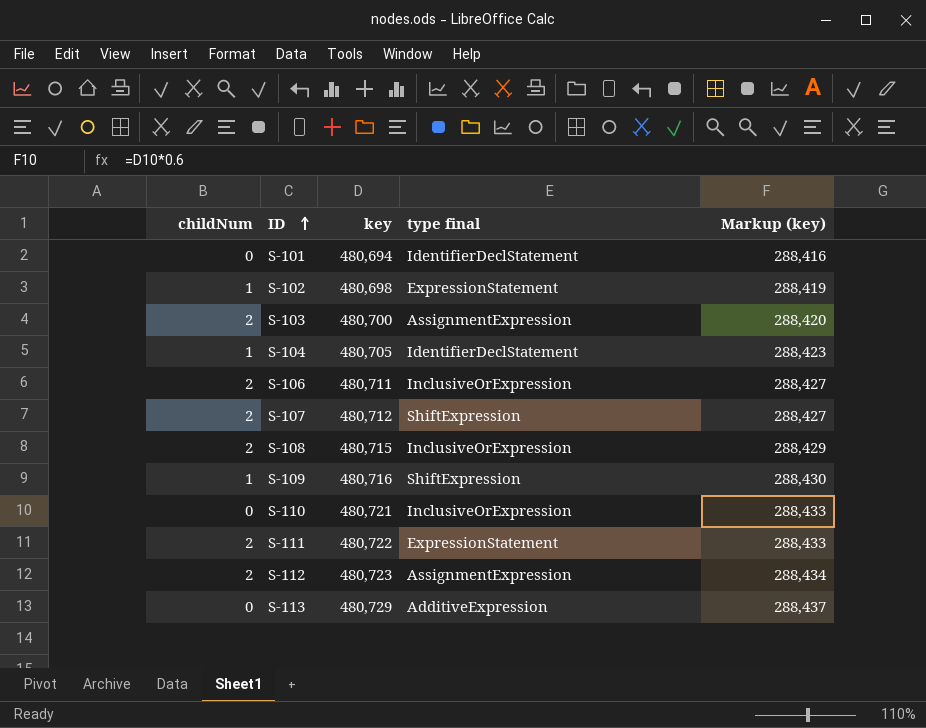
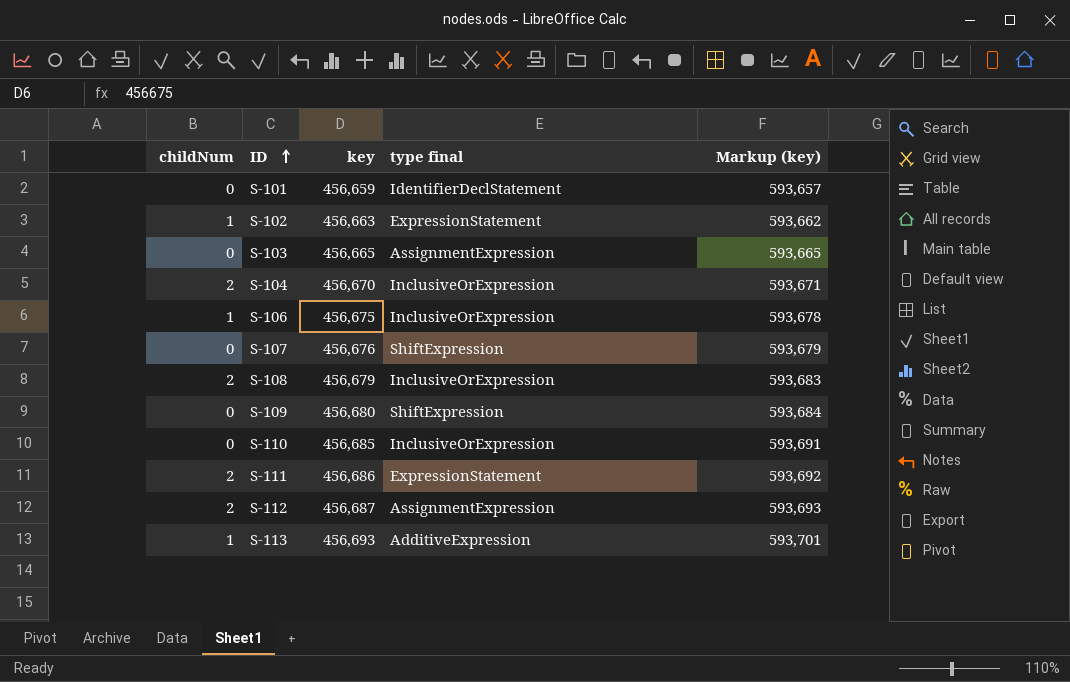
column Markup (key) | formula: [key] * 0.6 -> [key] * 1.3
S-101 | key: 480,694 -> 456,659
S-102 | key: 480,698 -> 456,663
S-103 | childNum: 2 -> 0
S-103 | key: 480,700 -> 456,665
S-104 | childNum: 1 -> 2
S-104 | key: 480,705 -> 456,670
S-104 | type final: IdentifierDeclStatement -> InclusiveOrExpression
S-106 | childNum: 2 -> 1
S-106 | key: 480,711 -> 456,675
S-107 | childNum: 2 -> 0
S-107 | key: 480,712 -> 456,676
S-108 | key: 480,715 -> 456,679
S-109 | childNum: 1 -> 0
S-109 | key: 480,716 -> 456,680
S-110 | key: 480,721 -> 456,685
S-111 | key: 480,722 -> 456,686
S-112 | key: 480,723 -> 456,687
S-113 | childNum: 0 -> 1
S-113 | key: 480,729 -> 456,693

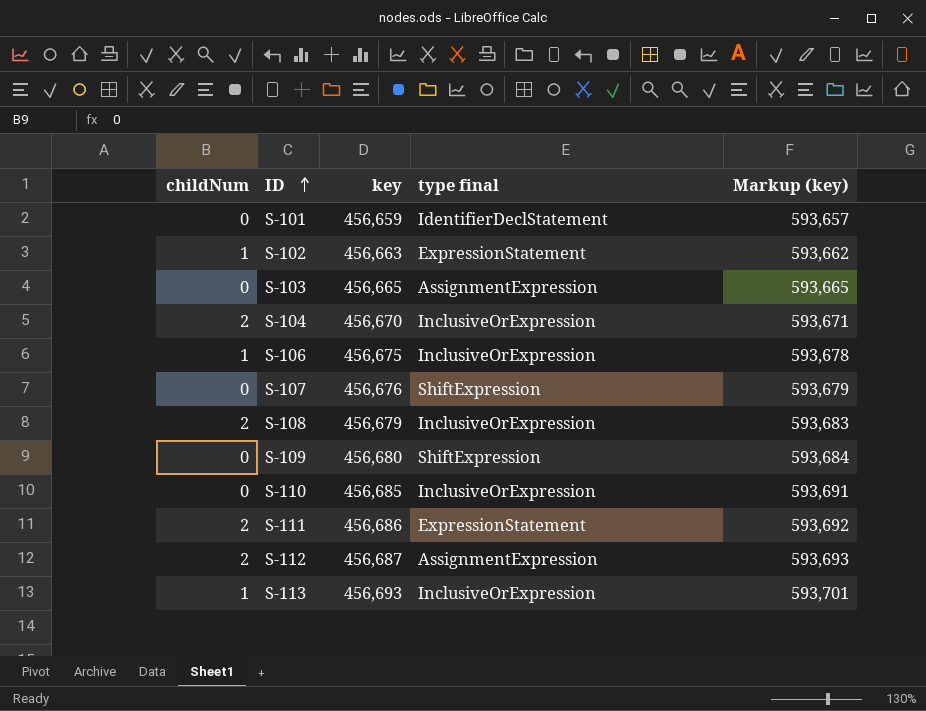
S-113 | type final: AdditiveExpression -> InclusiveOrExpression

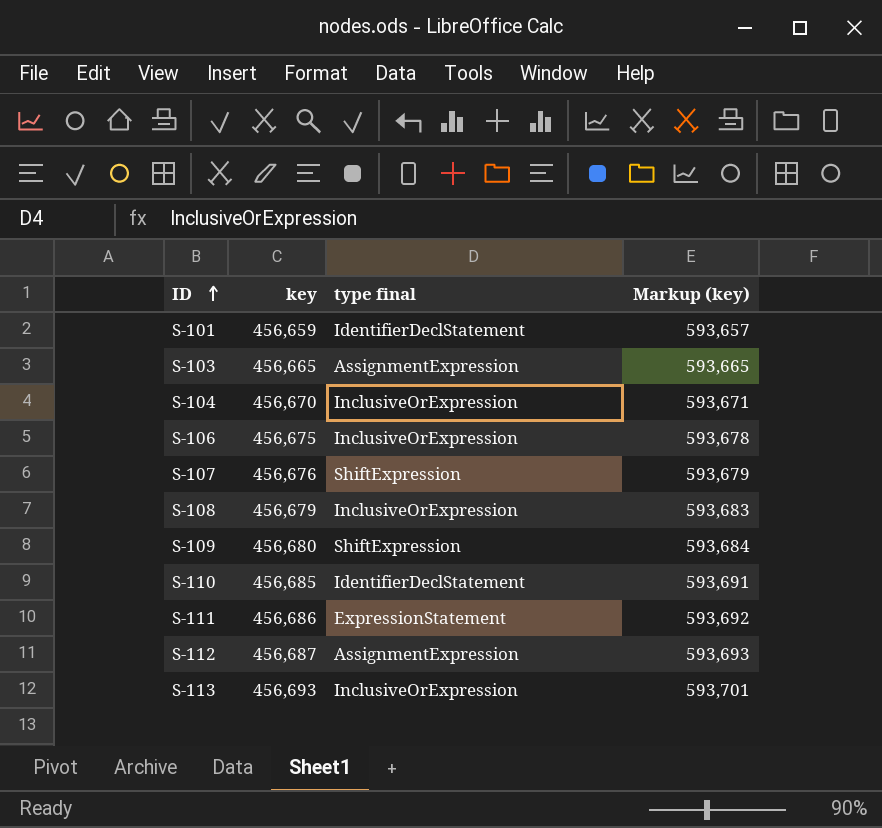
column childNum | position: 1 -> none
row S-102: 1 | 456,663 | ExpressionStatement | 593,662 -> none
S-110 | type final: InclusiveOrExpression -> IdentifierDeclStatement

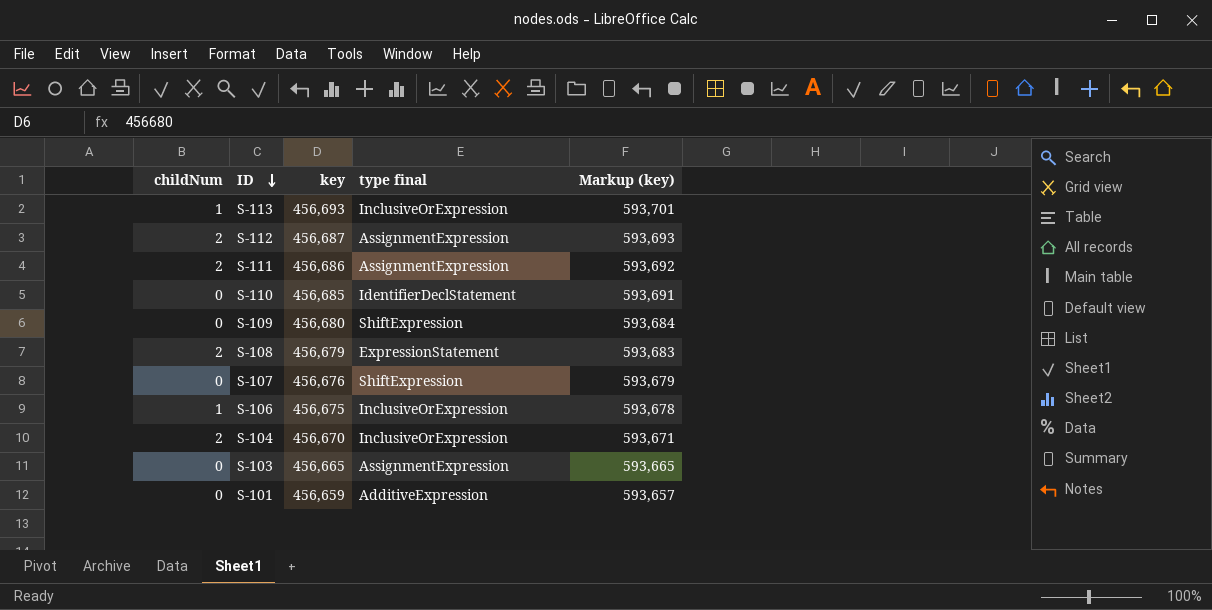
row order: ID ascending -> ID descending
column childNum | position: none -> 1
S-111 | type final: ExpressionStatement -> AssignmentExpression
S-108 | type final: InclusiveOrExpression -> ExpressionStatement
S-101 | type final: IdentifierDeclStatement -> AdditiveExpression

